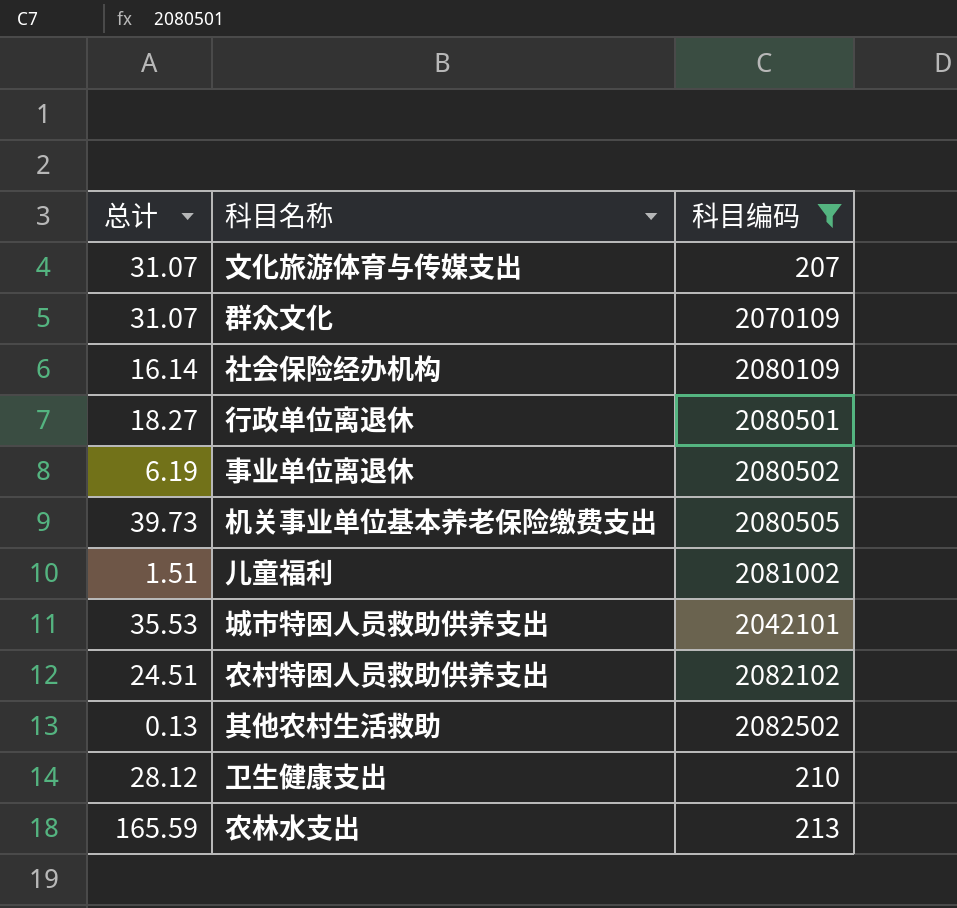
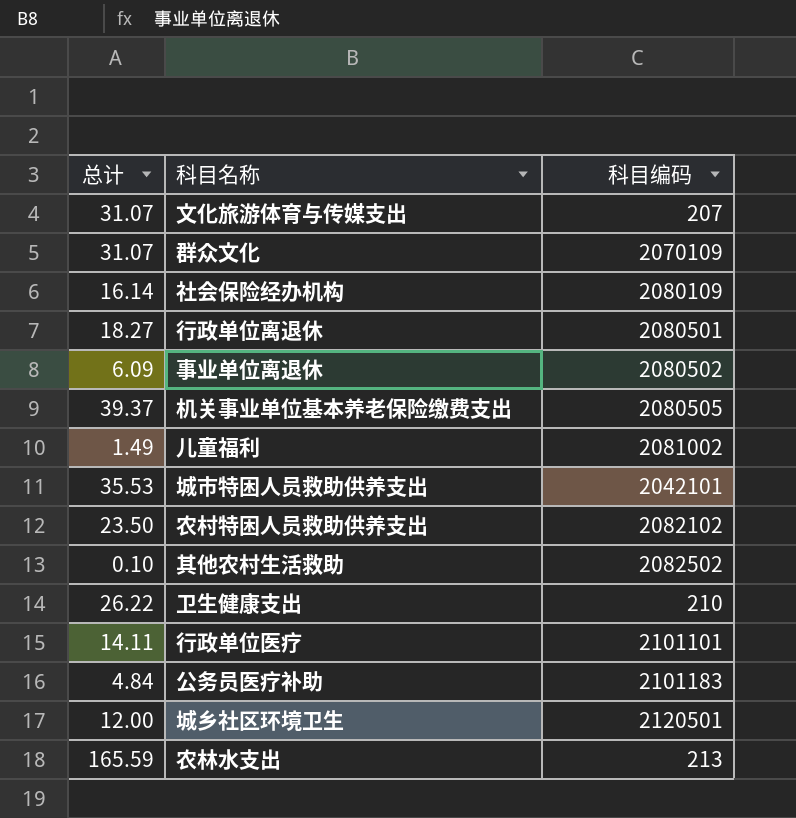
filter: 科目编码 <= 2082502 -> none
事业单位离退休 | 总计: 6.19 -> 6.09
机关事业单位基本养老保险缴费支出 | 总计: 39.73 -> 39.37
儿童福利 | 总计: 1.51 -> 1.49
农村特困人员救助供养支出 | 总计: 24.51 -> 23.50
其他农村生活救助 | 总计: 0.13 -> 0.10
卫生健康支出 | 总计: 28.12 -> 26.22

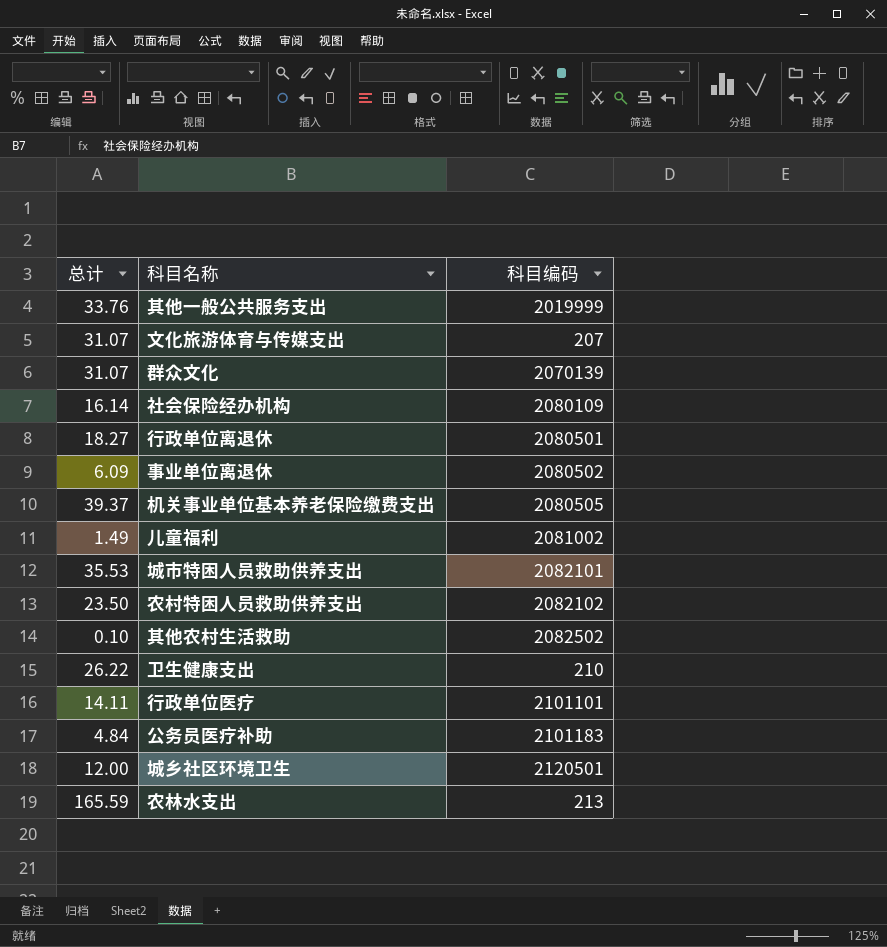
row 其他一般公共服务支出: none -> 33.76 | 2019999
群众文化 | 科目编码: 2070109 -> 2070139
城市特困人员救助供养支出 | 科目编码: 2042101 -> 2082101

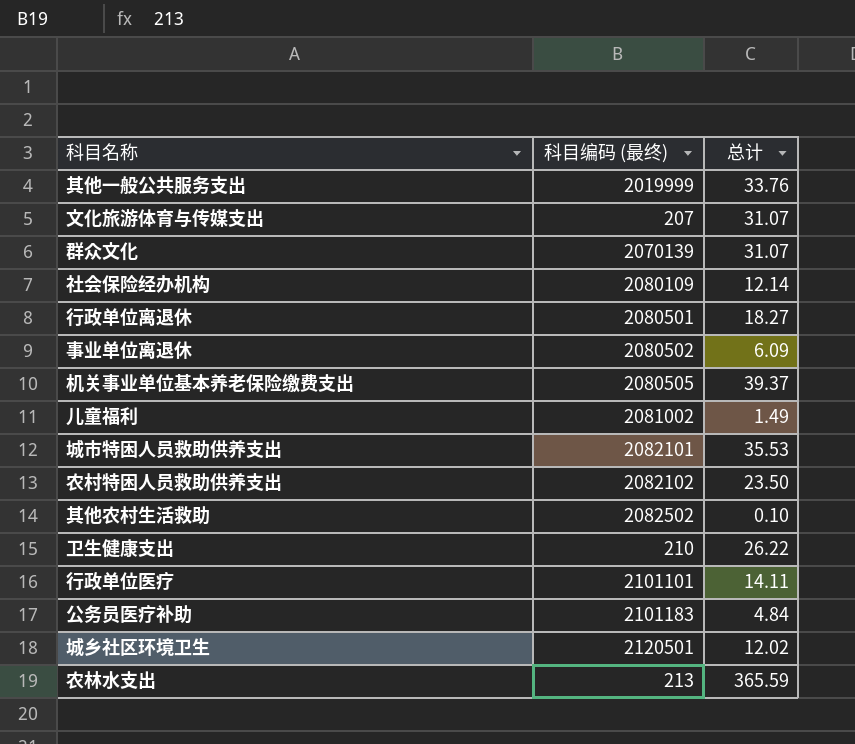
column name: 科目编码 -> 科目编码 (最终)
column 总计 | position: 1 -> 3
社会保险经办机构 | 总计: 16.14 -> 12.14
城乡社区环境卫生 | 总计: 12.00 -> 12.02
农林水支出 | 总计: 165.59 -> 365.59

